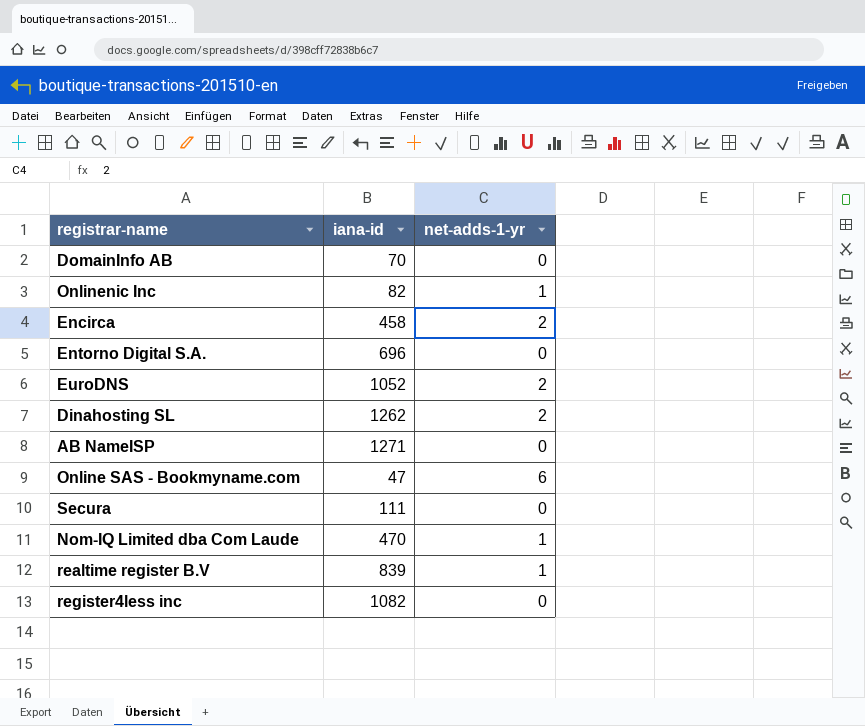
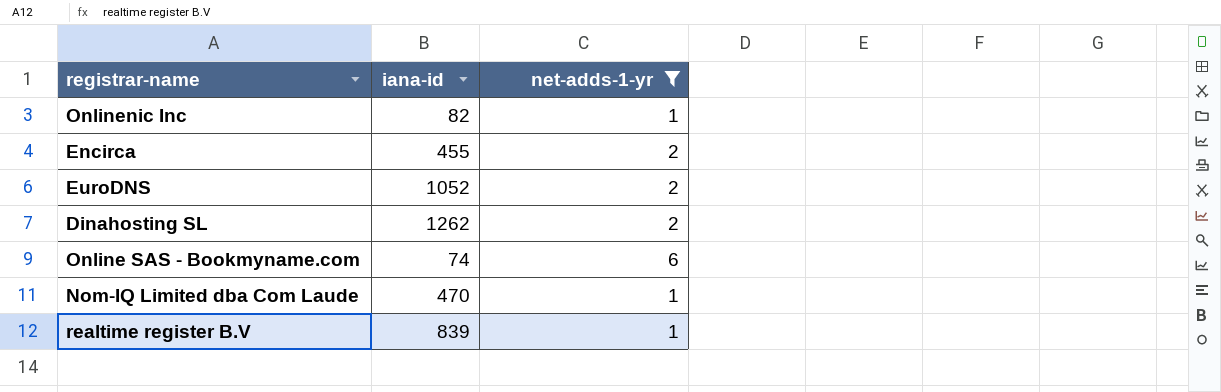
filter: none -> net-adds-1-yr != 0
Encirca | iana-id: 458 -> 455
Online SAS - Bookmyname.com | iana-id: 47 -> 74

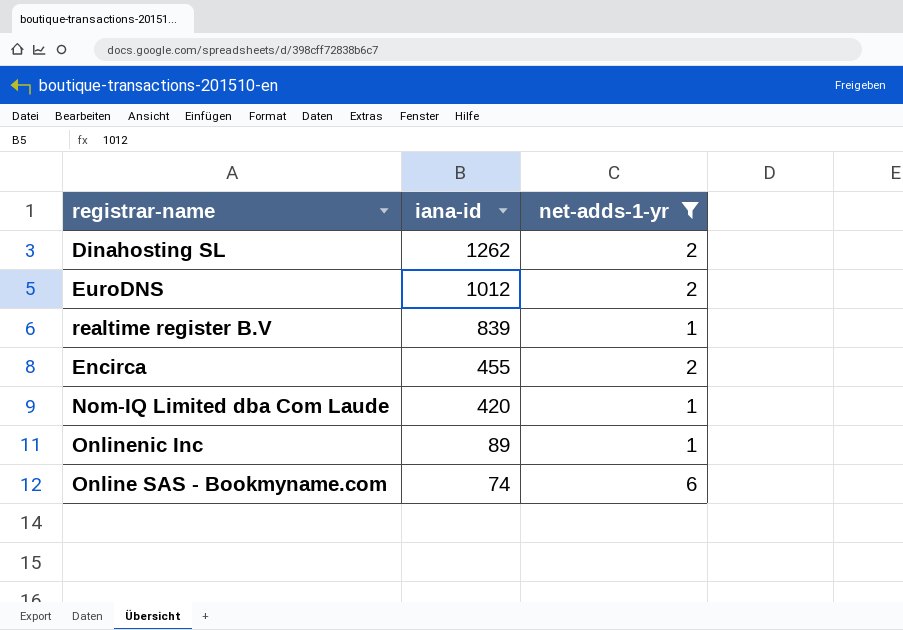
row order: none -> iana-id descending
EuroDNS | iana-id: 1052 -> 1012
Nom-IQ Limited dba Com Laude | iana-id: 470 -> 420
Onlinenic Inc | iana-id: 82 -> 89

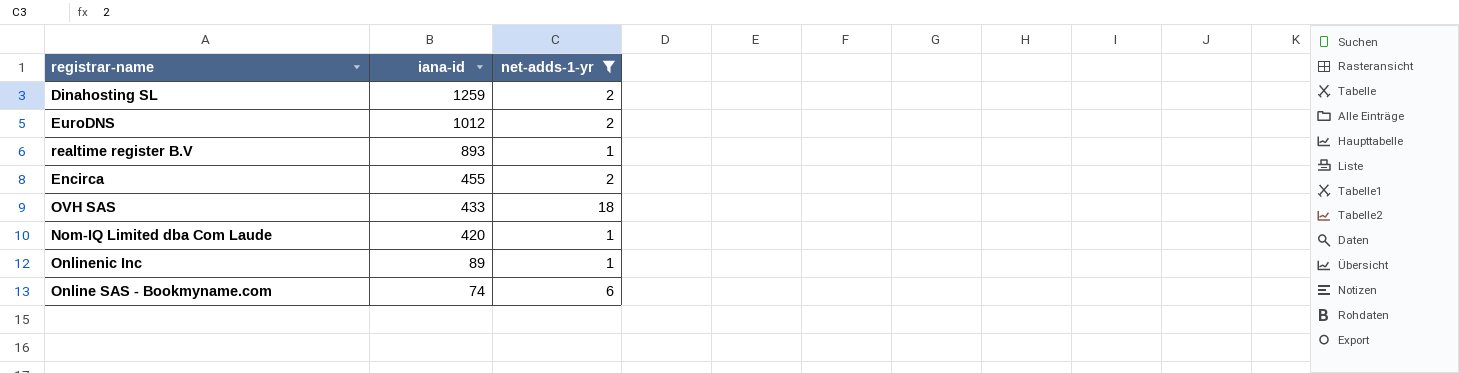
Dinahosting SL | iana-id: 1262 -> 1259
realtime register B.V | iana-id: 839 -> 893
row OVH SAS: none -> 433 | 18

